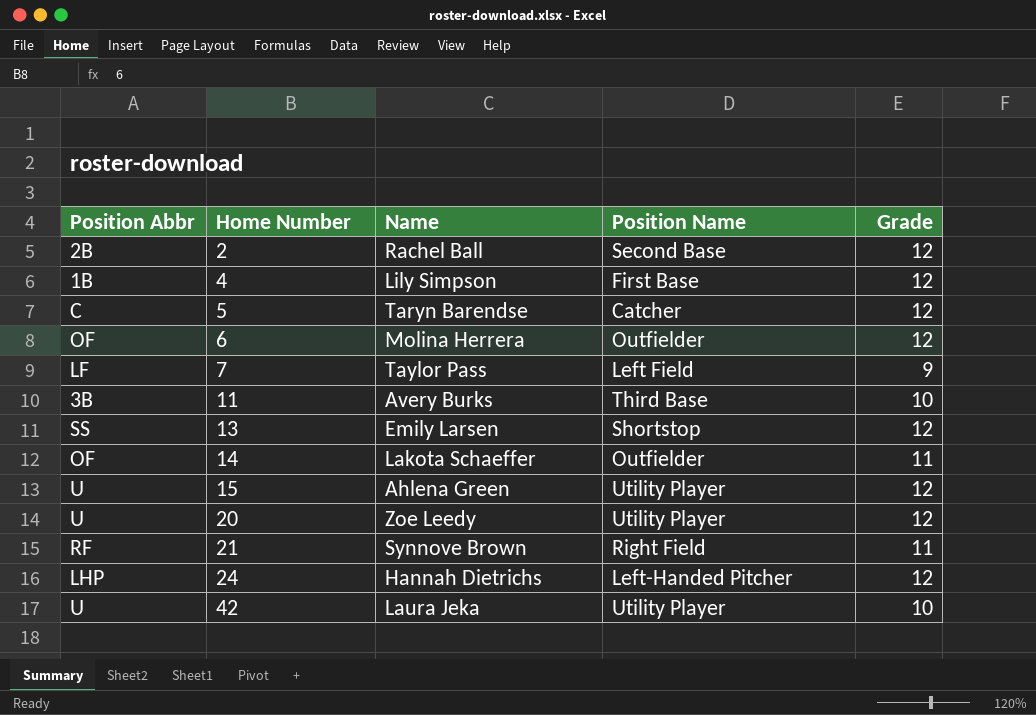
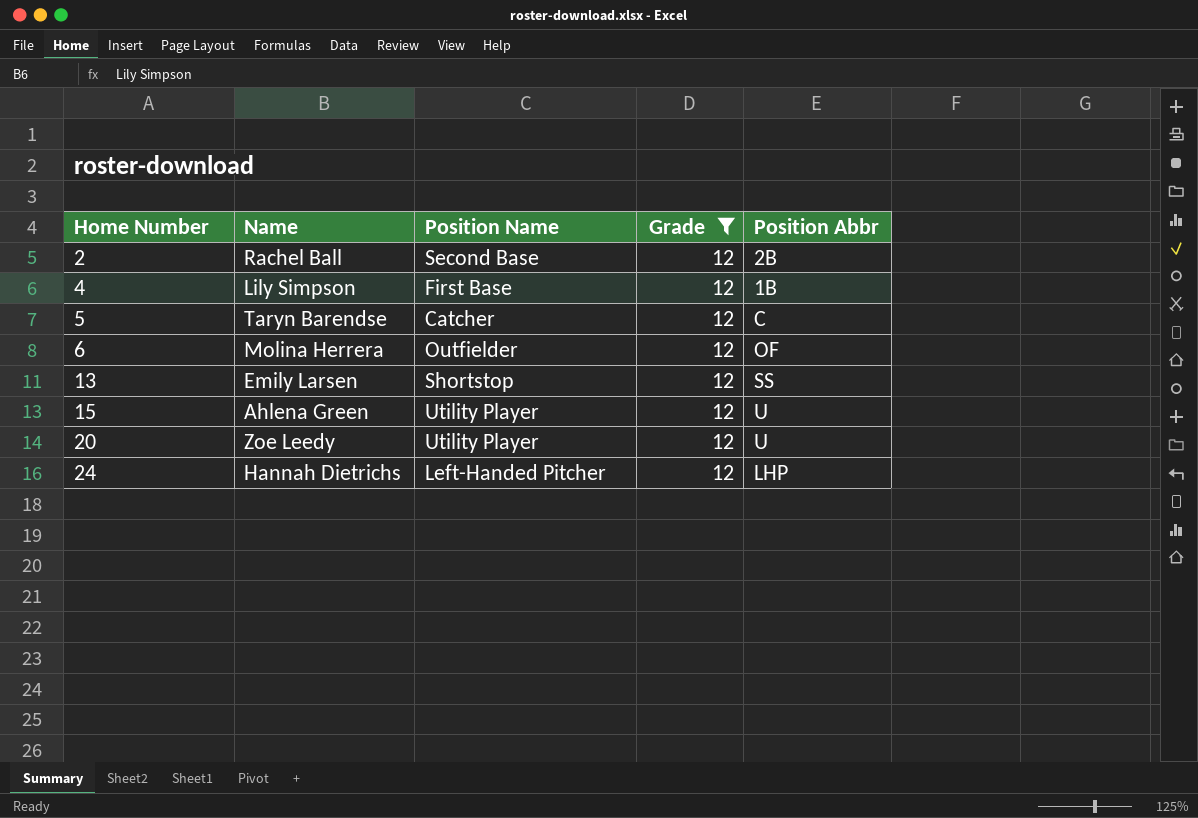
filter: none -> Grade = 12
column Position Abbr | position: 1 -> 5

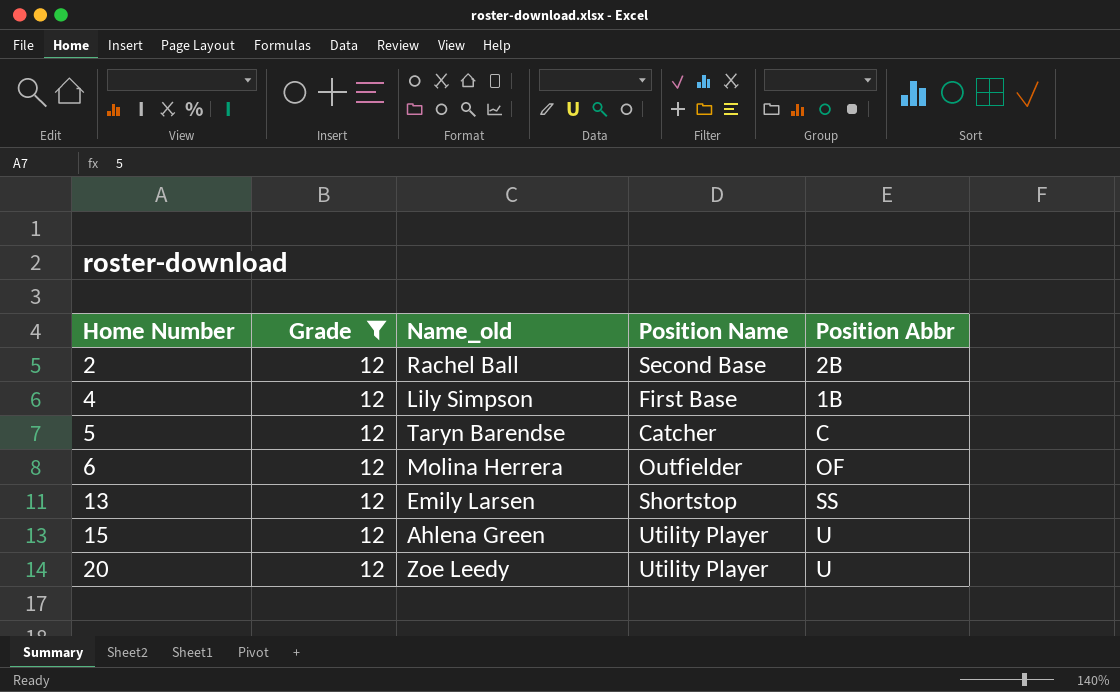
column Grade | position: 4 -> 2
column name: Name -> Name_old
row 24: Hannah Dietrichs | Left-Handed Pitcher | 12 | LHP -> none

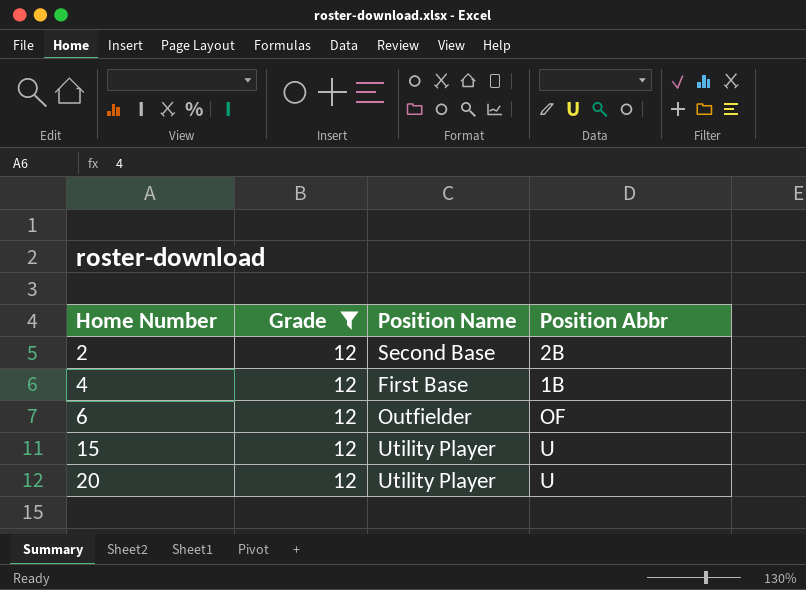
column Name_old | position: 3 -> none
row 5: 12 | Taryn Barendse | Catcher | C -> none
row 13: 12 | Emily Larsen | Shortstop | SS -> none

